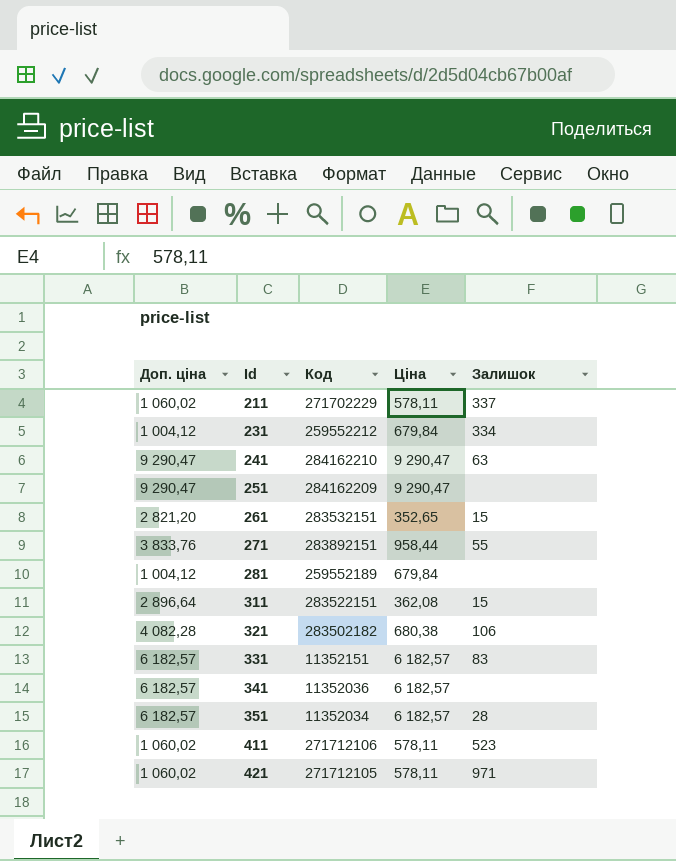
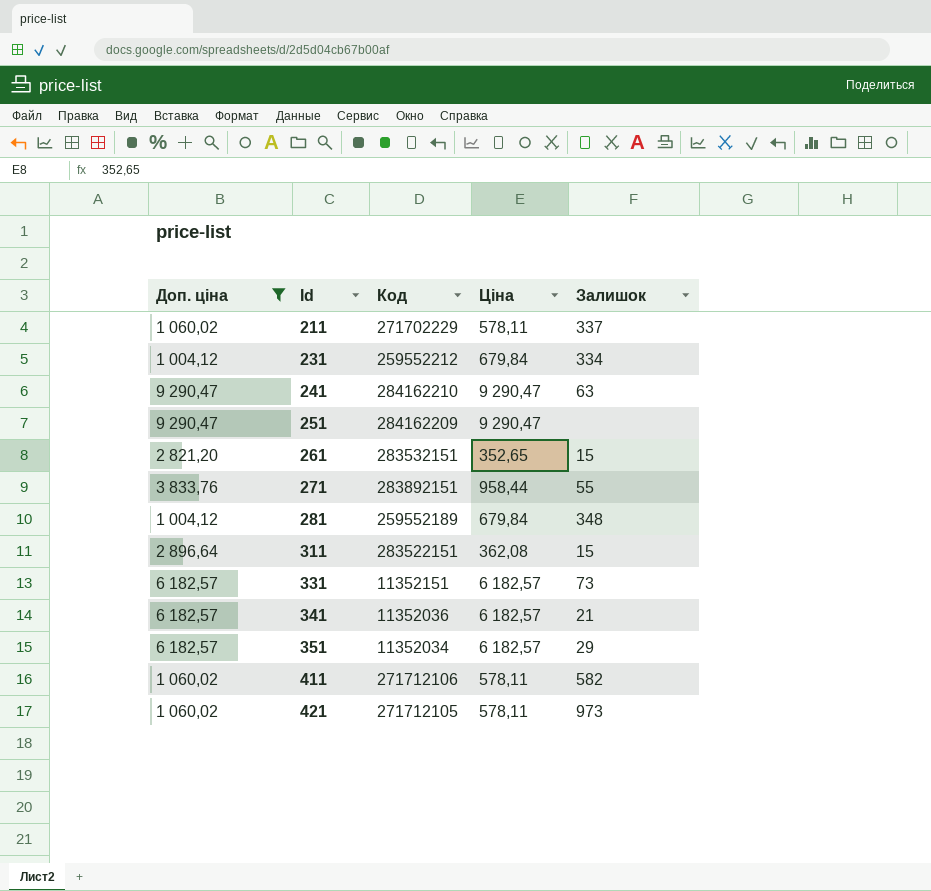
filter: none -> Доп. ціна != 4 082,28
281 | Залишок: none -> 348
331 | Залишок: 83 -> 73
341 | Залишок: none -> 21
351 | Залишок: 28 -> 29
411 | Залишок: 523 -> 582
421 | Залишок: 971 -> 973

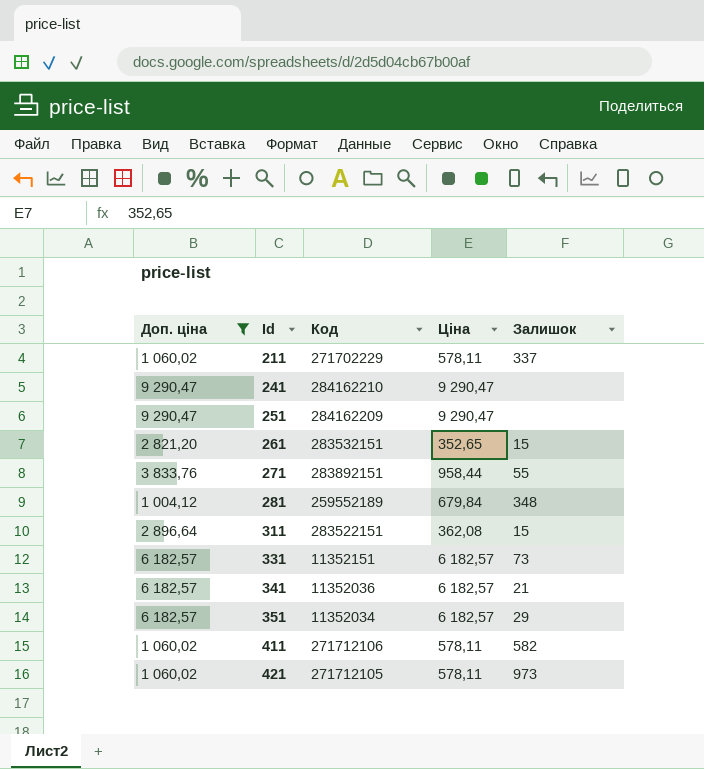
row 231: 1 004,12 | 259552212 | 679,84 | 334 -> none
241 | Залишок: 63 -> none

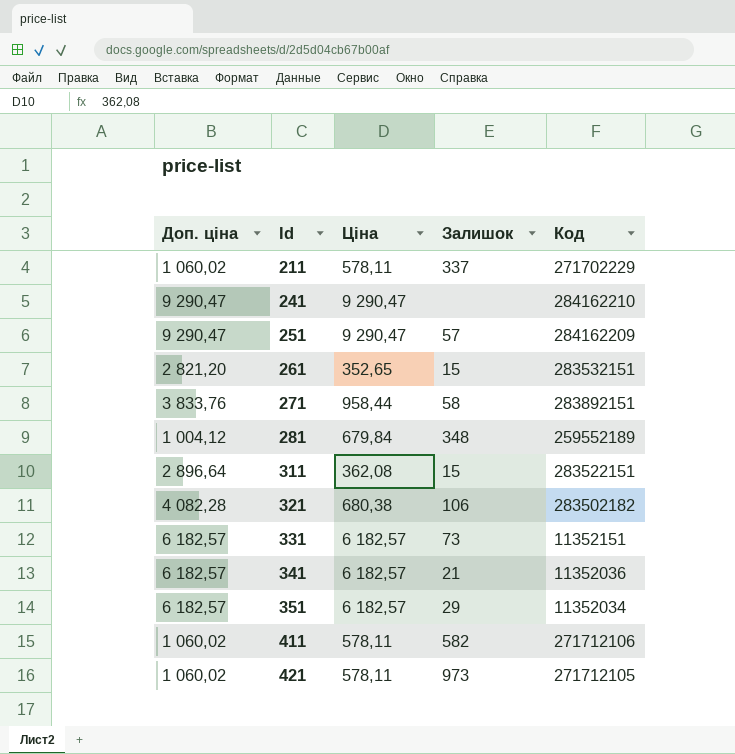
filter: Доп. ціна != 4 082,28 -> none
column Код | position: 3 -> 5
251 | Залишок: none -> 57
271 | Залишок: 55 -> 58

